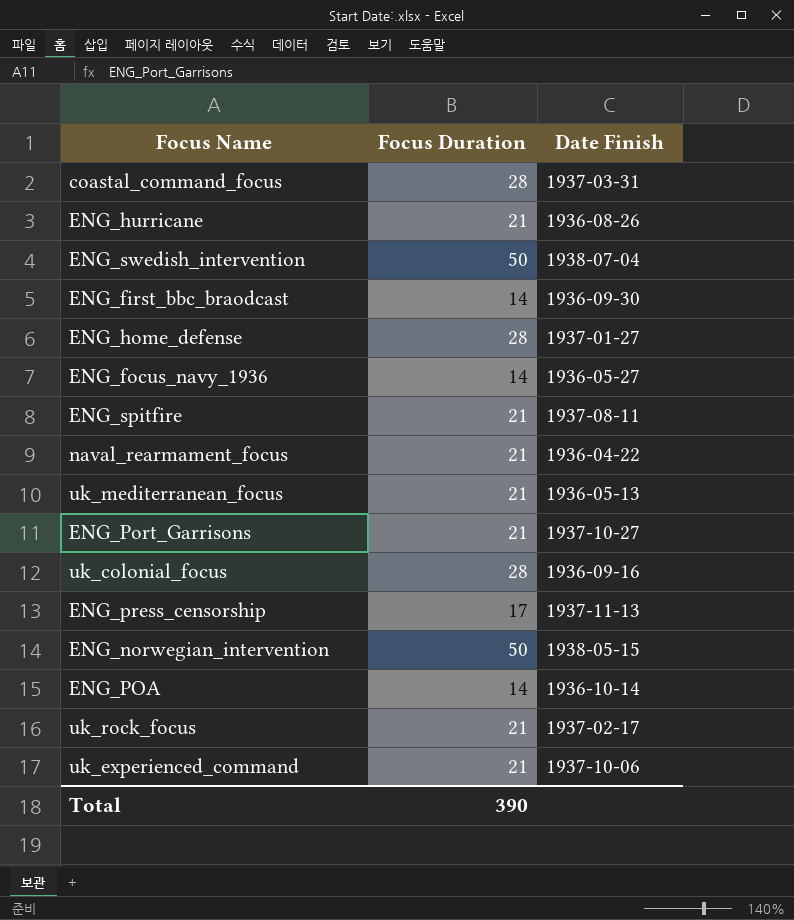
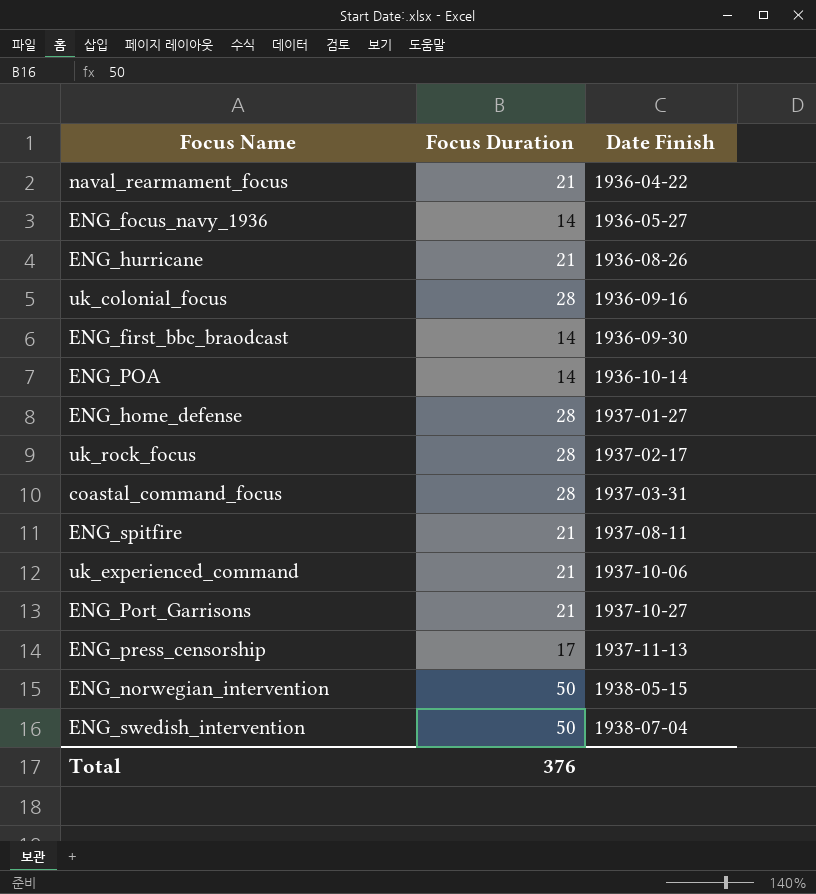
row order: none -> Date Finish ascending
row uk_mediterranean_focus: 21 | 1936-05-13 -> none
uk_rock_focus | Focus Duration: 21 -> 28
Total | Focus Duration: 390 -> 376

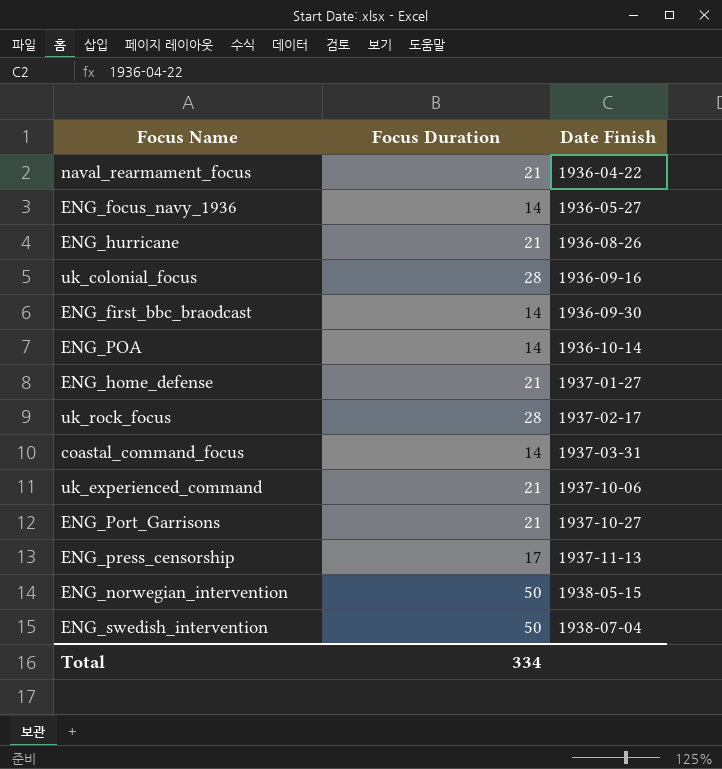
row ENG_spitfire: 21 | 1937-08-11 -> none
ENG_home_defense | Focus Duration: 28 -> 21
coastal_command_focus | Focus Duration: 28 -> 14
Total | Focus Duration: 376 -> 334

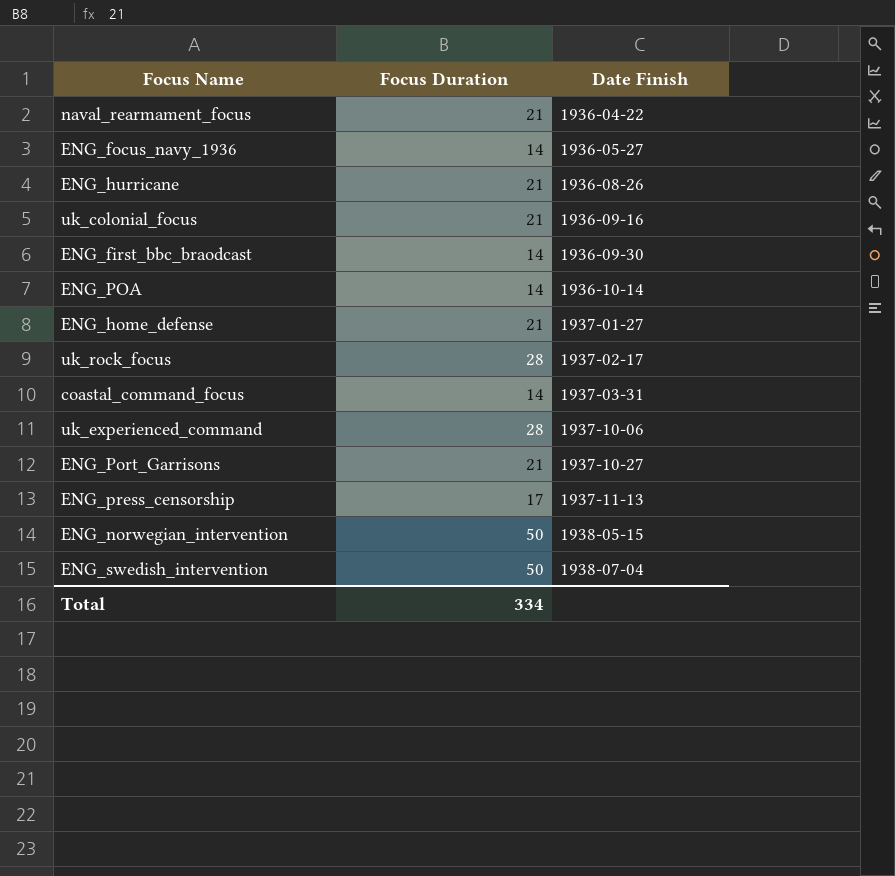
uk_colonial_focus | Focus Duration: 28 -> 21
uk_experienced_command | Focus Duration: 21 -> 28

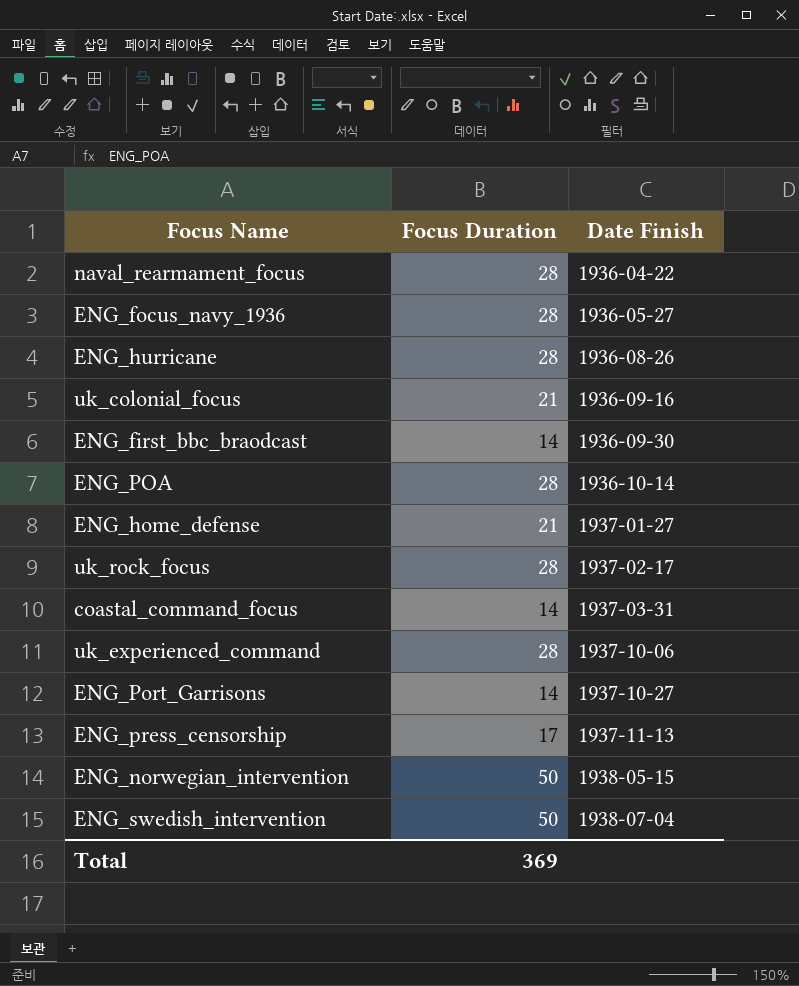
naval_rearmament_focus | Focus Duration: 21 -> 28
ENG_focus_navy_1936 | Focus Duration: 14 -> 28
ENG_hurricane | Focus Duration: 21 -> 28
ENG_POA | Focus Duration: 14 -> 28
ENG_Port_Garrisons | Focus Duration: 21 -> 14
Total | Focus Duration: 334 -> 369

